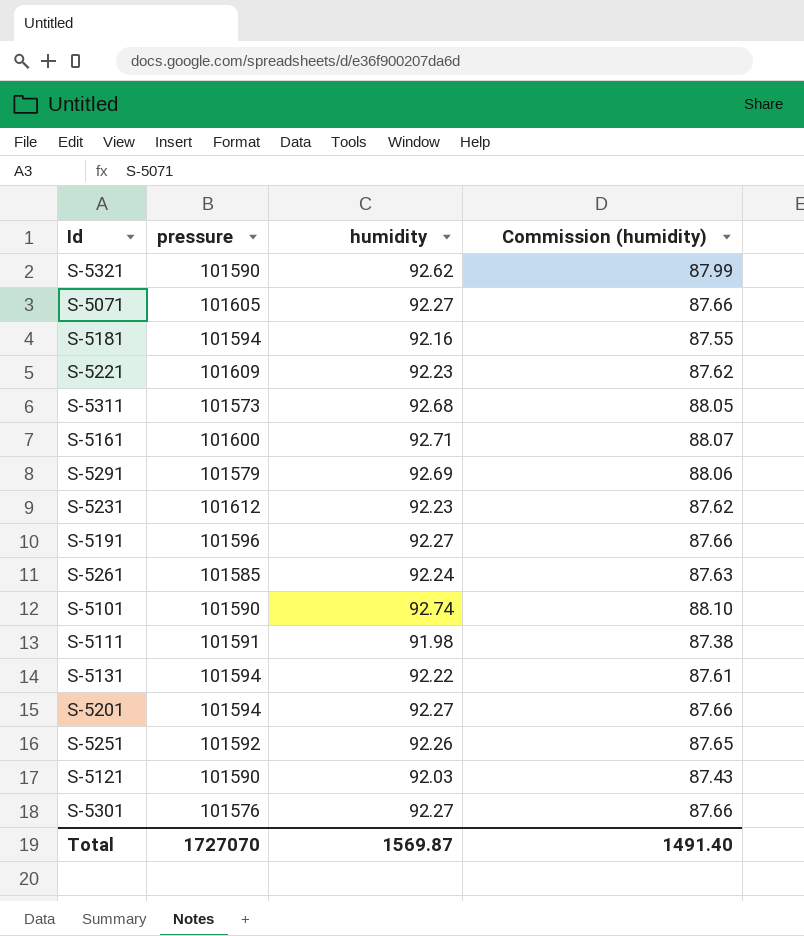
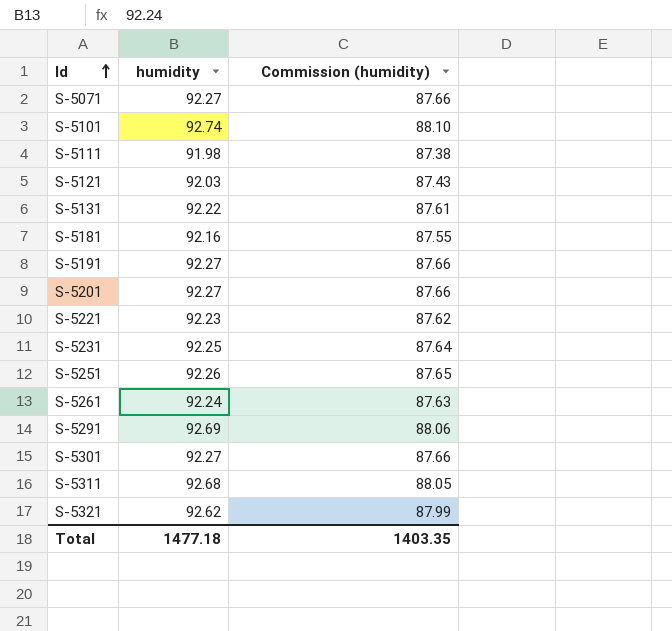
row order: none -> Id ascending
column pressure | position: 2 -> none
row S-5161: 101600 | 92.71 | 88.07 -> none
S-5231 | humidity: 92.23 -> 92.25
S-5231 | Commission (humidity): 87.62 -> 87.64
Total | humidity: 1569.87 -> 1477.18
Total | Commission (humidity): 1491.40 -> 1403.35

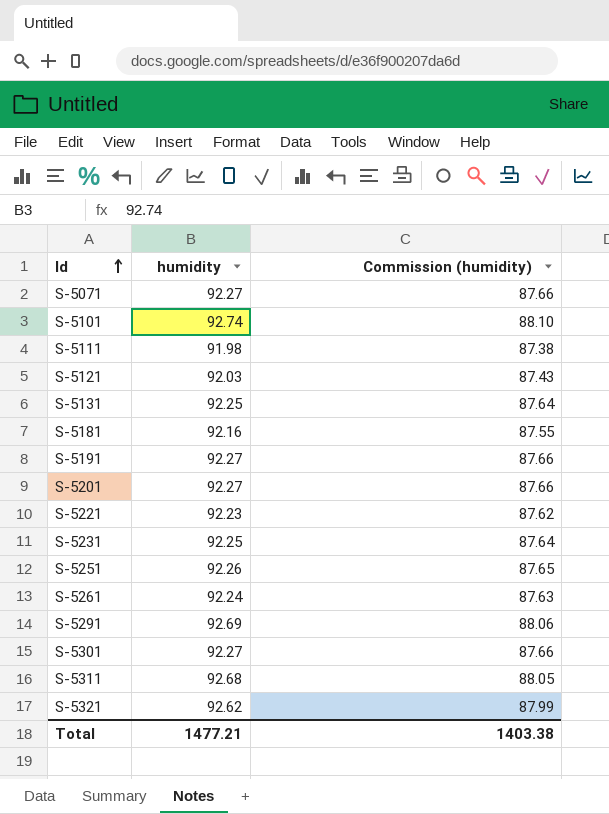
S-5131 | humidity: 92.22 -> 92.25
S-5131 | Commission (humidity): 87.61 -> 87.64
Total | humidity: 1477.18 -> 1477.21
Total | Commission (humidity): 1403.35 -> 1403.38

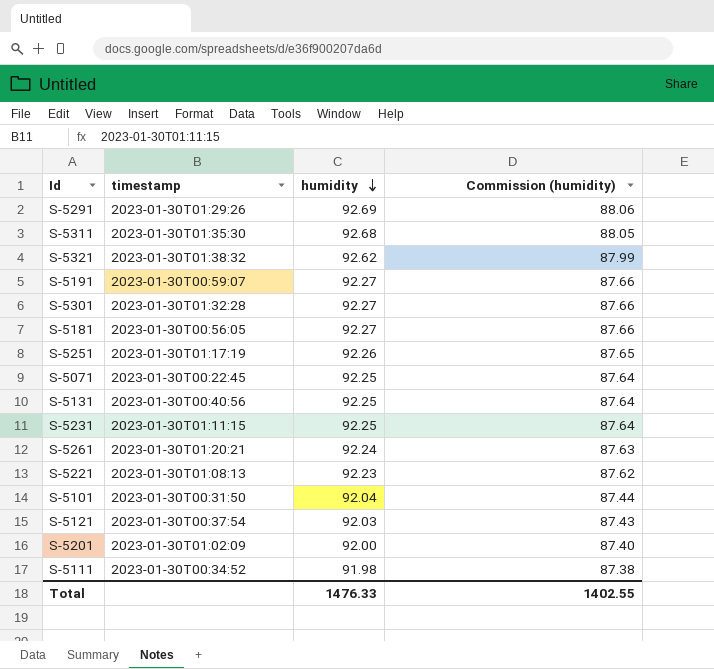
row order: Id ascending -> humidity descending
column timestamp | position: none -> 2
S-5181 | humidity: 92.16 -> 92.27
S-5181 | Commission (humidity): 87.55 -> 87.66
S-5071 | humidity: 92.27 -> 92.25
S-5071 | Commission (humidity): 87.66 -> 87.64
S-5101 | humidity: 92.74 -> 92.04
S-5101 | Commission (humidity): 88.10 -> 87.44
S-5201 | humidity: 92.27 -> 92.00
S-5201 | Commission (humidity): 87.66 -> 87.40
Total | humidity: 1477.21 -> 1476.33
Total | Commission (humidity): 1403.38 -> 1402.55

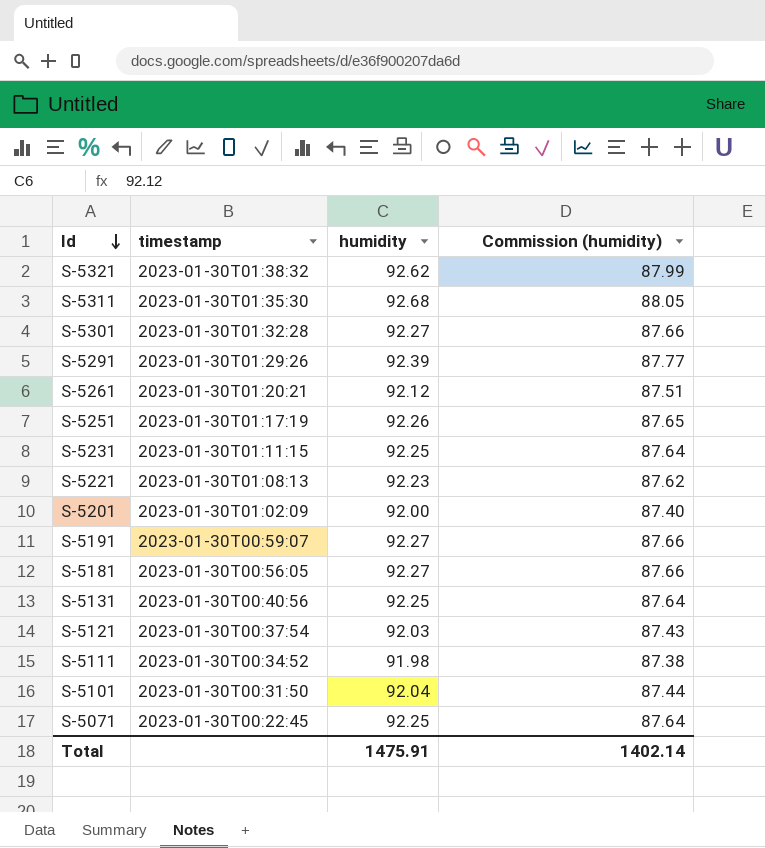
row order: humidity descending -> Id descending
S-5291 | humidity: 92.69 -> 92.39
S-5291 | Commission (humidity): 88.06 -> 87.77
S-5261 | humidity: 92.24 -> 92.12
S-5261 | Commission (humidity): 87.63 -> 87.51
Total | humidity: 1476.33 -> 1475.91
Total | Commission (humidity): 1402.55 -> 1402.14

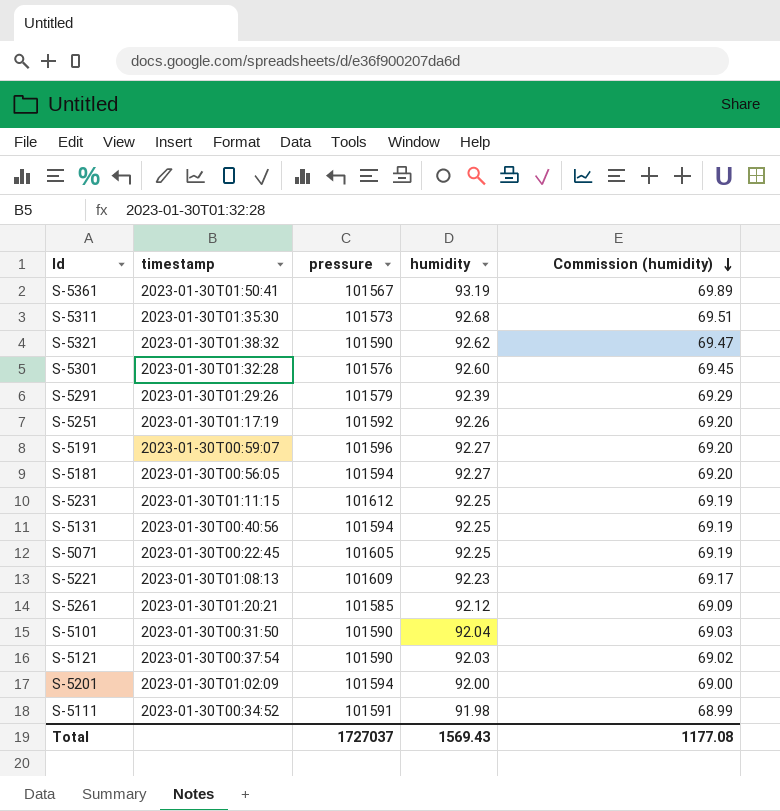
row order: Id descending -> Commission (humidity) descending
column pressure | position: none -> 3
column Commission (humidity) | formula: [humidity] * 0.95 -> [humidity] * 0.75
row S-5361: none -> 2023-01-30T01:50:41 | 101567 | 93.19 | 69.89
S-5301 | humidity: 92.27 -> 92.60
Total | humidity: 1475.91 -> 1569.43
Total | Commission (humidity): 1402.14 -> 1177.08

